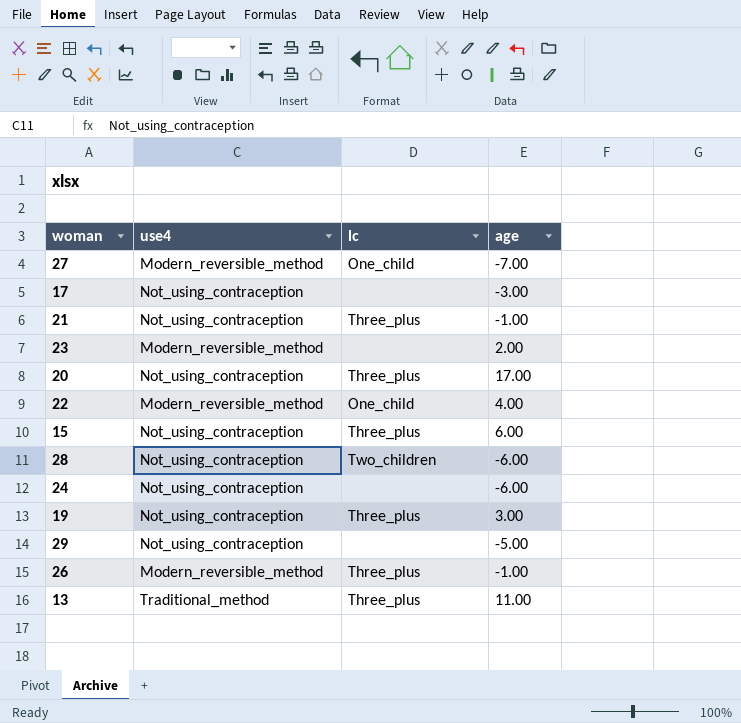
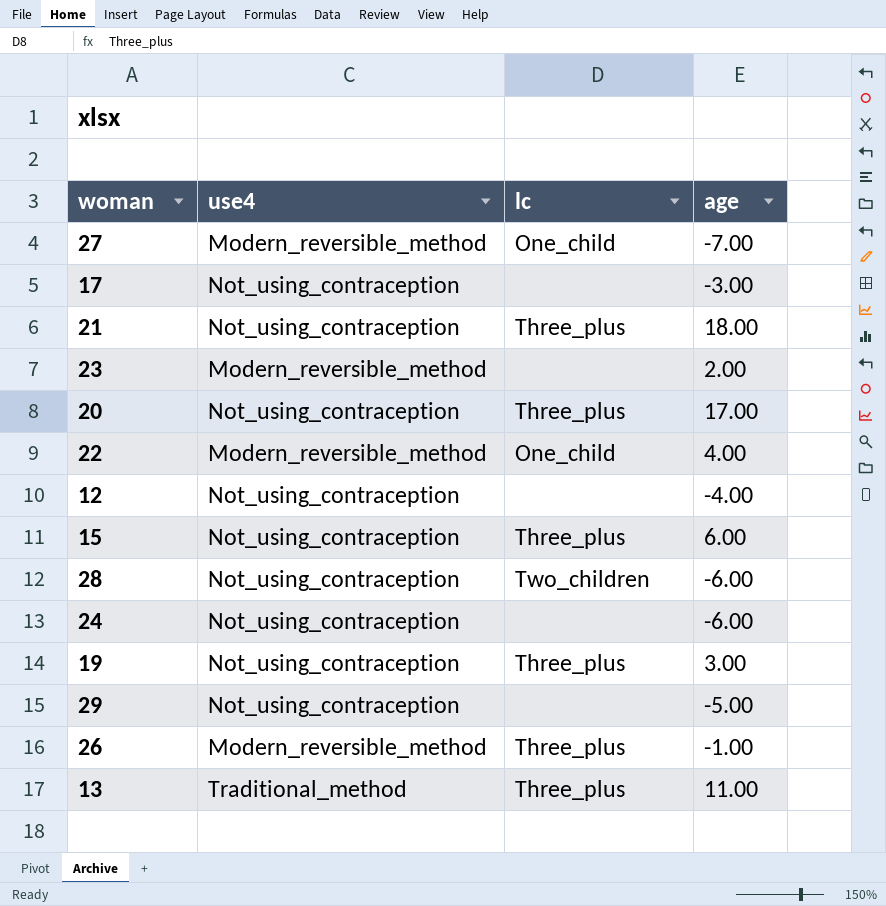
21 | age: -1.00 -> 18.00
row 12: none -> Not_using_contraception | none | -4.00

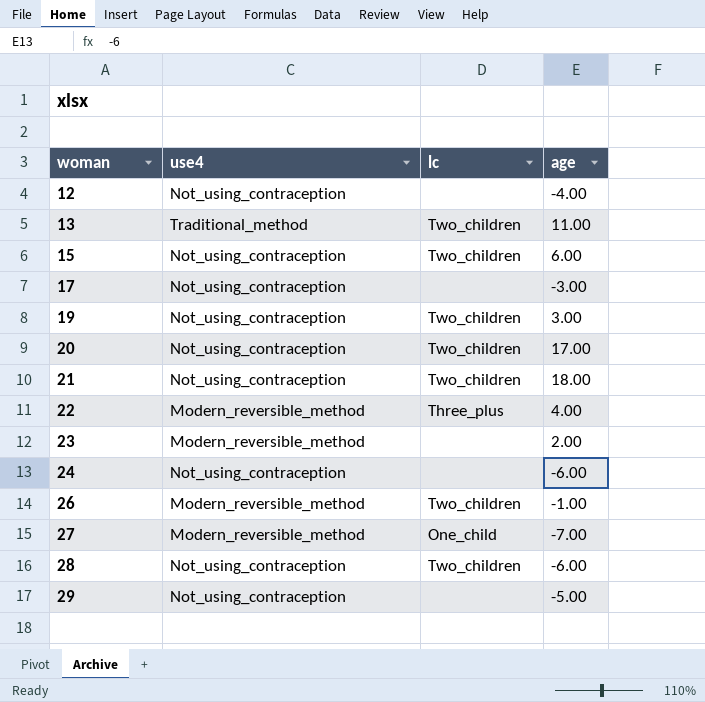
row order: none -> woman ascending
13 | lc: Three_plus -> Two_children
15 | lc: Three_plus -> Two_children
19 | lc: Three_plus -> Two_children
20 | lc: Three_plus -> Two_children
21 | lc: Three_plus -> Two_children
22 | lc: One_child -> Three_plus
26 | lc: Three_plus -> Two_children

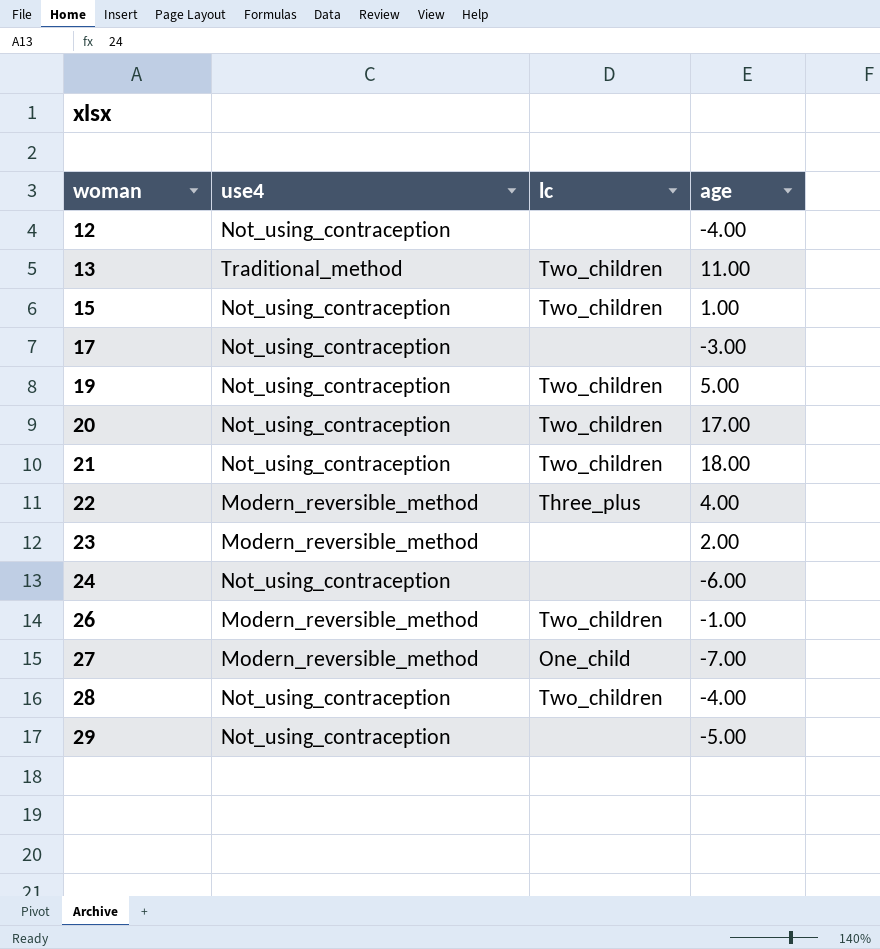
15 | age: 6.00 -> 1.00
19 | age: 3.00 -> 5.00
28 | age: -6.00 -> -4.00

